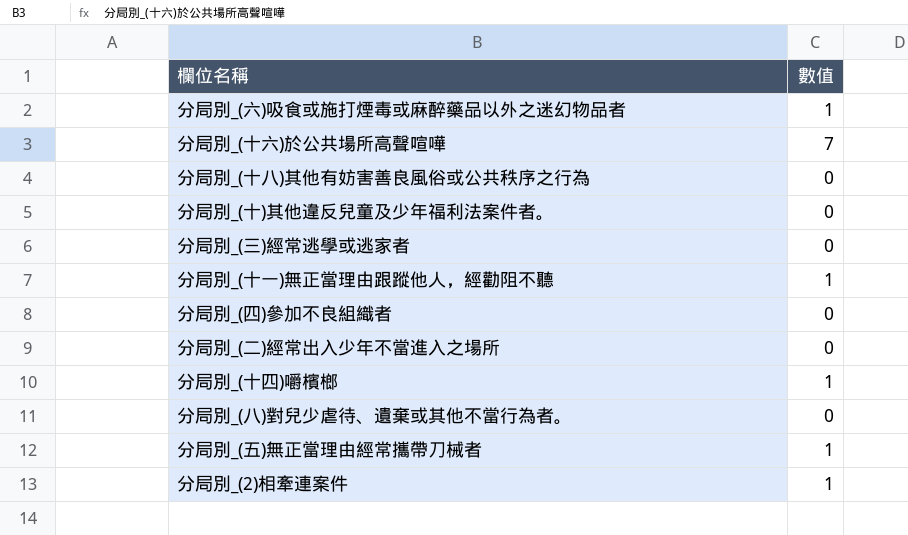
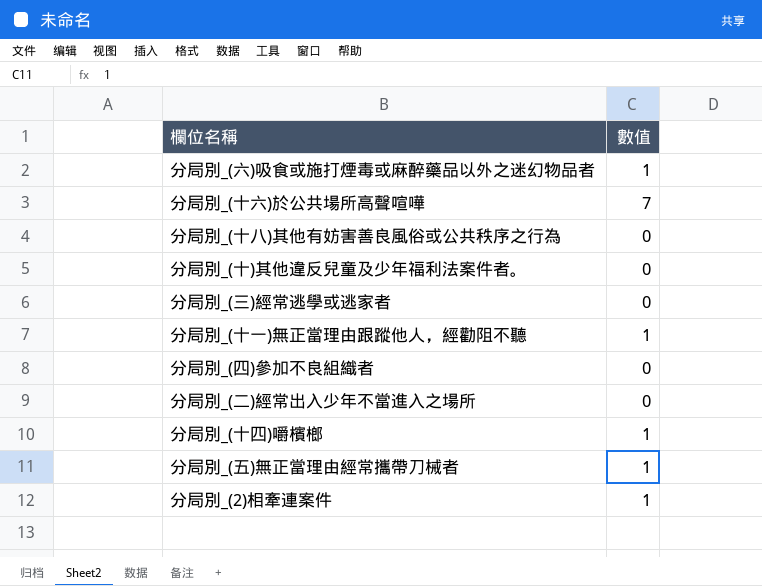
row 分局別_(八)對兒少虐待、遺棄或其他不當行為者。: 0 -> none

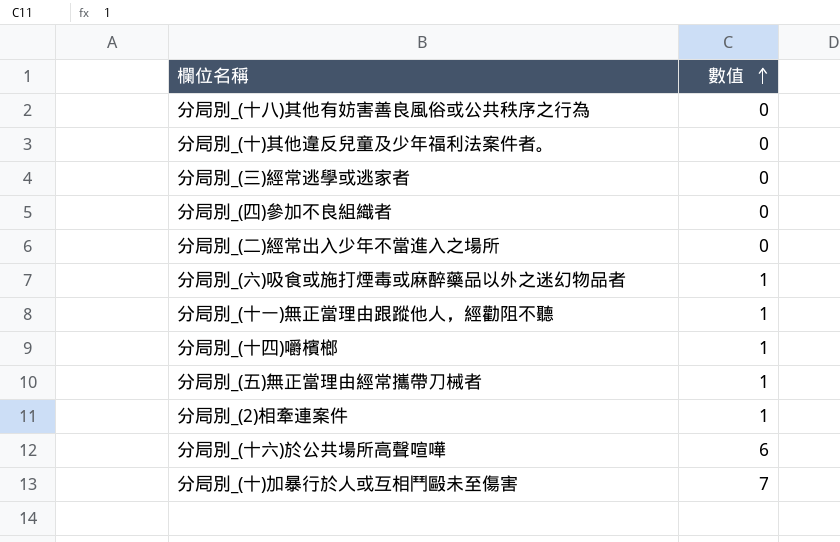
row order: none -> 數值 ascending
分局別_(十六)於公共場所高聲喧嘩 | 數值: 7 -> 6
row 分局別_(十)加暴行於人或互相鬥毆未至傷害: none -> 7

